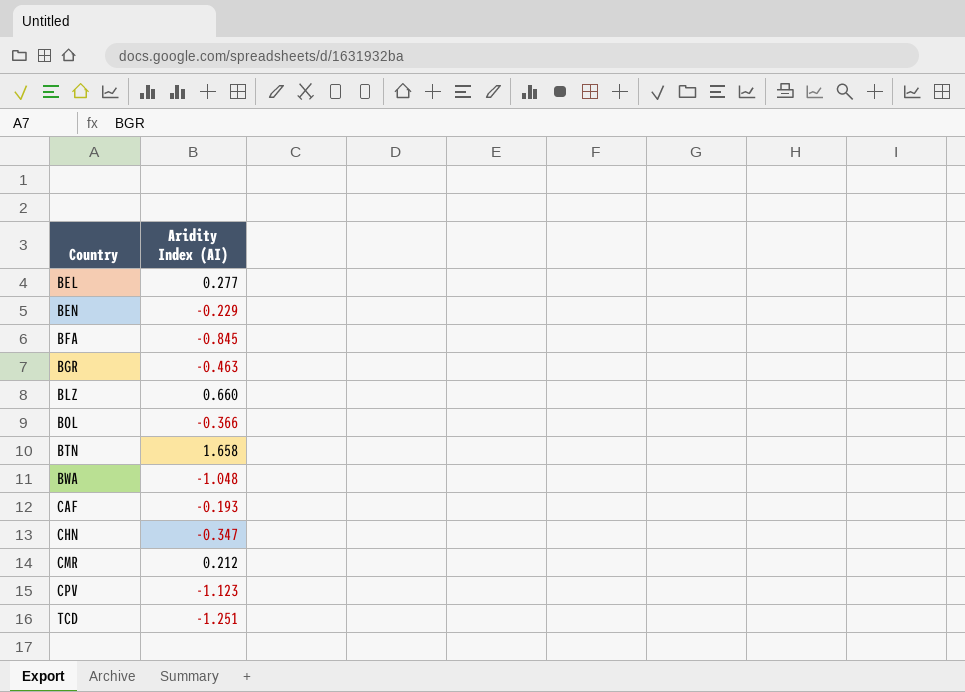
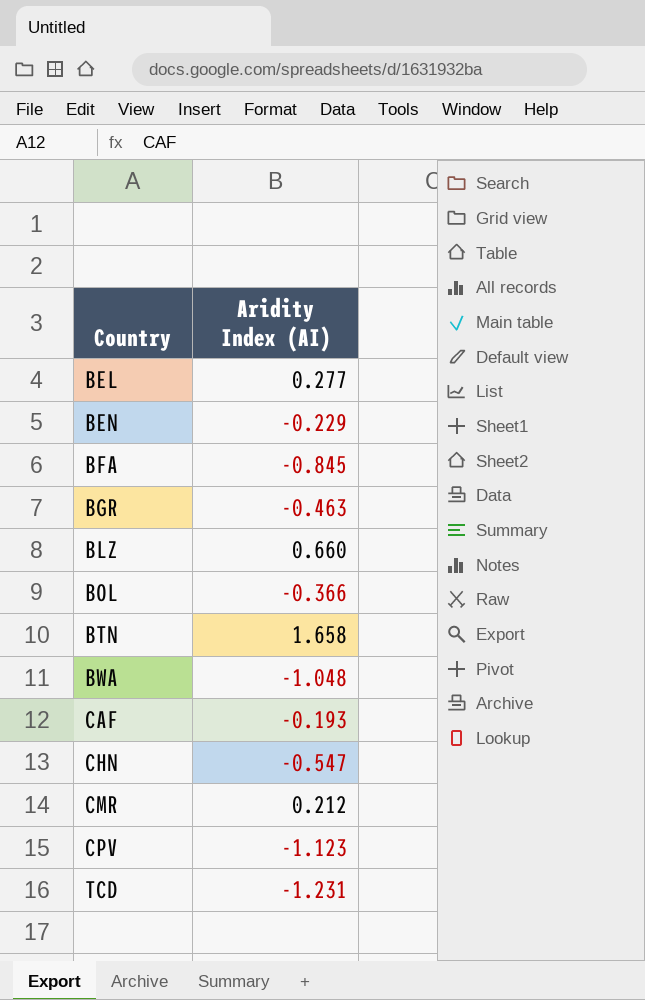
CHN | Aridity Index (AI): -0.347 -> -0.547
TCD | Aridity Index (AI): -1.251 -> -1.231

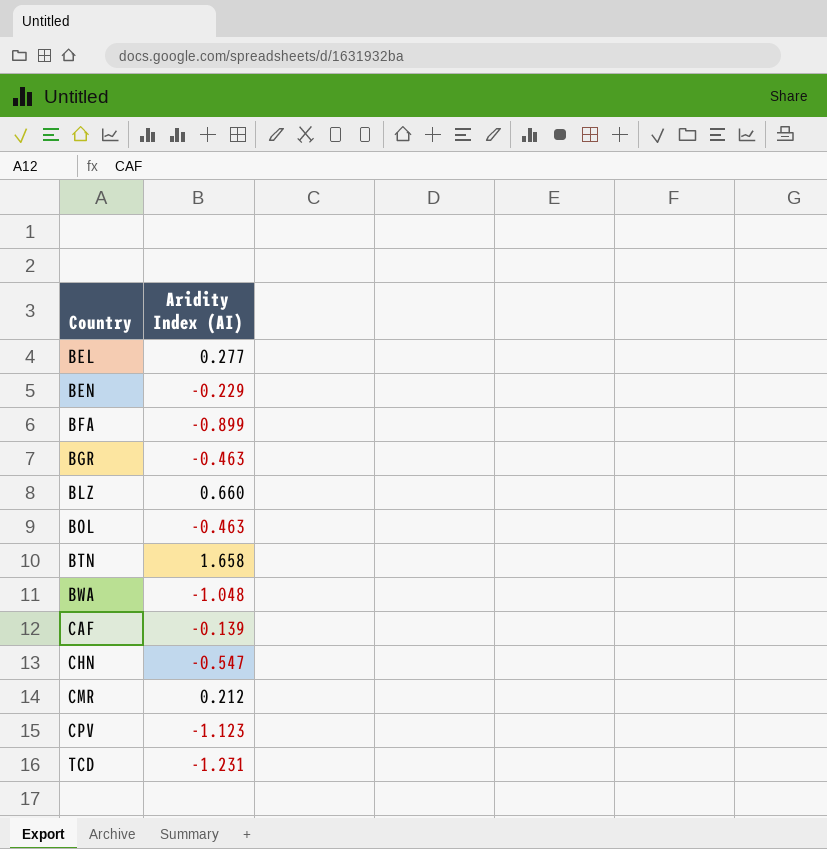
BFA | Aridity Index (AI): -0.845 -> -0.899
BOL | Aridity Index (AI): -0.366 -> -0.463
CAF | Aridity Index (AI): -0.193 -> -0.139

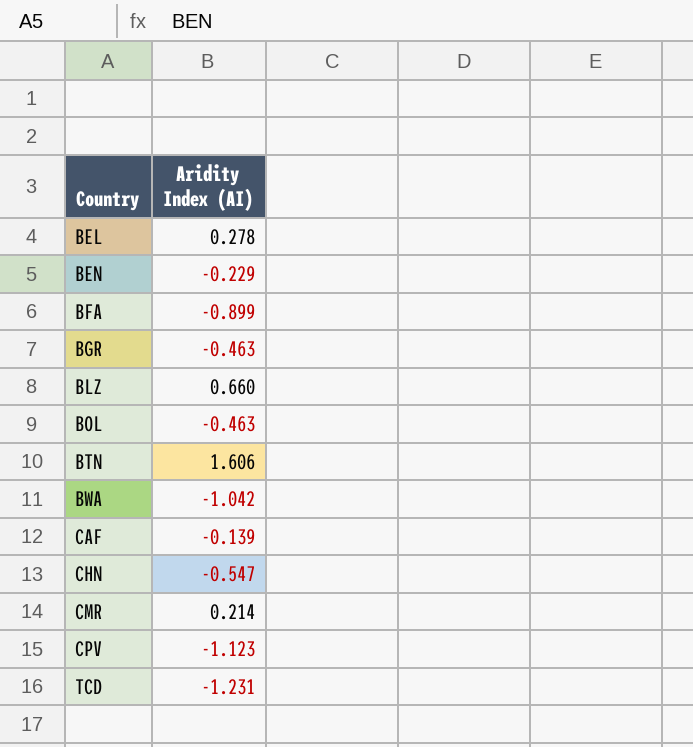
BEL | Aridity Index (AI): 0.277 -> 0.278
BTN | Aridity Index (AI): 1.658 -> 1.606
BWA | Aridity Index (AI): -1.048 -> -1.042
CMR | Aridity Index (AI): 0.212 -> 0.214

